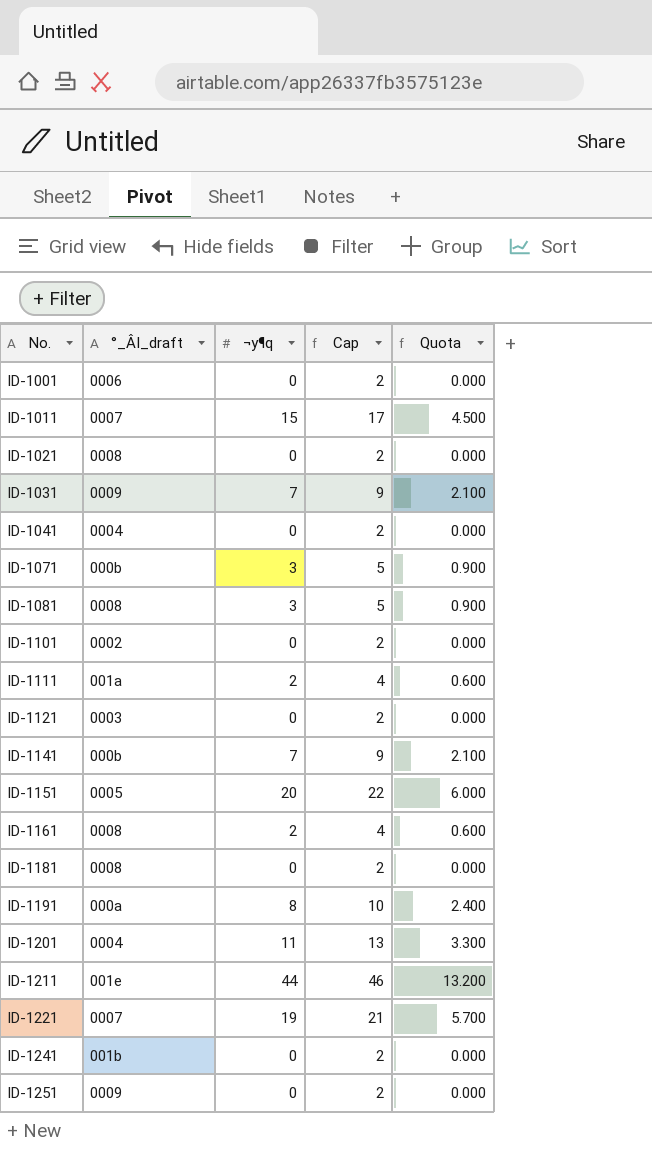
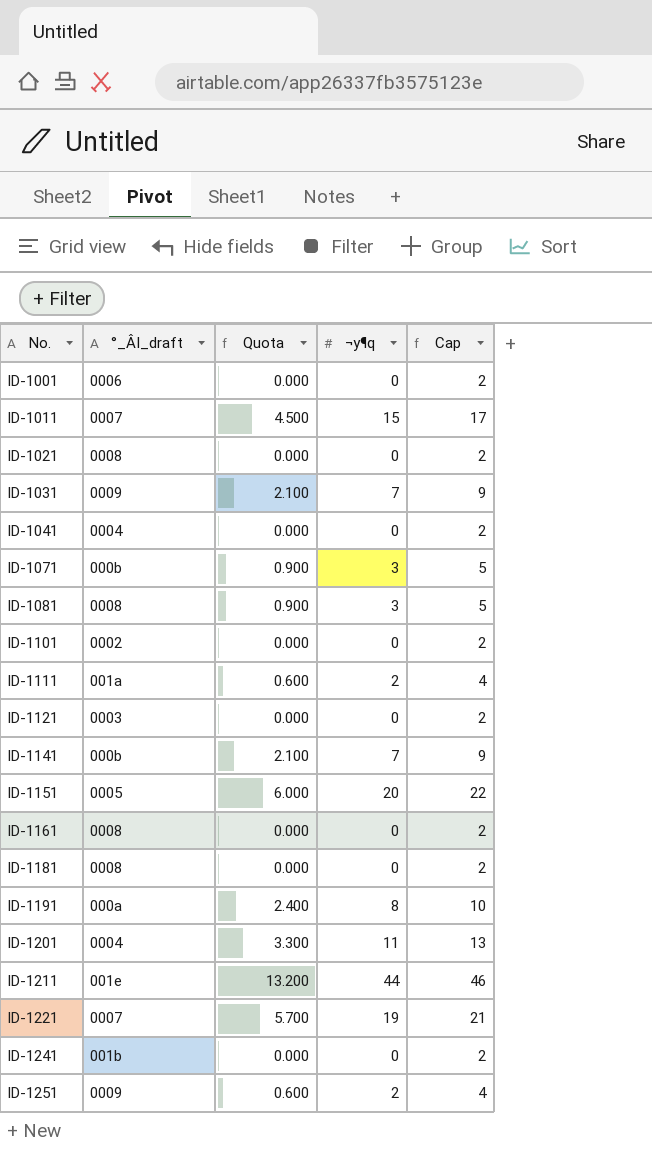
column Quota | position: 5 -> 3
ID-1161 | Quota: 0.600 -> 0.000
ID-1161 | ¬y¶q: 2 -> 0
ID-1161 | Cap: 4 -> 2
ID-1251 | Quota: 0.000 -> 0.600
ID-1251 | ¬y¶q: 0 -> 2
ID-1251 | Cap: 2 -> 4

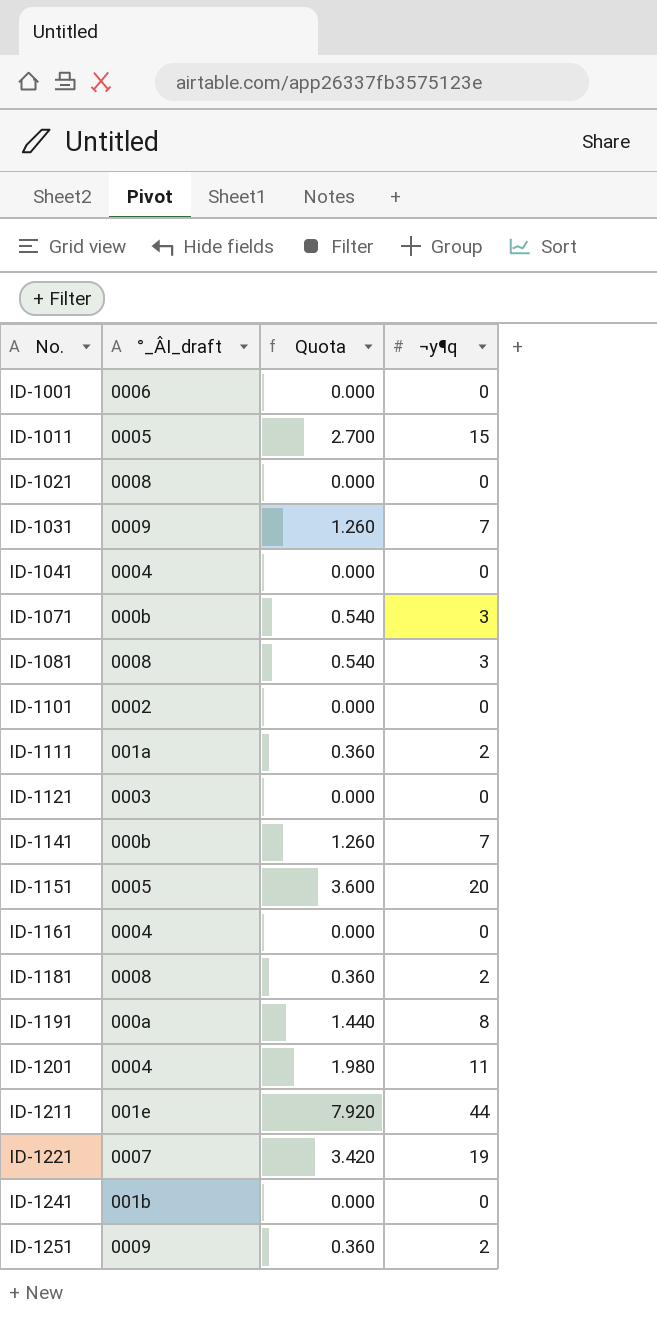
column Cap | formula: [¬y¶q] + 2 -> none
column Quota | formula: [¬y¶q] * 0.3 -> [¬y¶q] * 0.18
ID-1011 | °_ÂI_draft: 0007 -> 0005
ID-1161 | °_ÂI_draft: 0008 -> 0004
ID-1181 | ¬y¶q: 0 -> 2

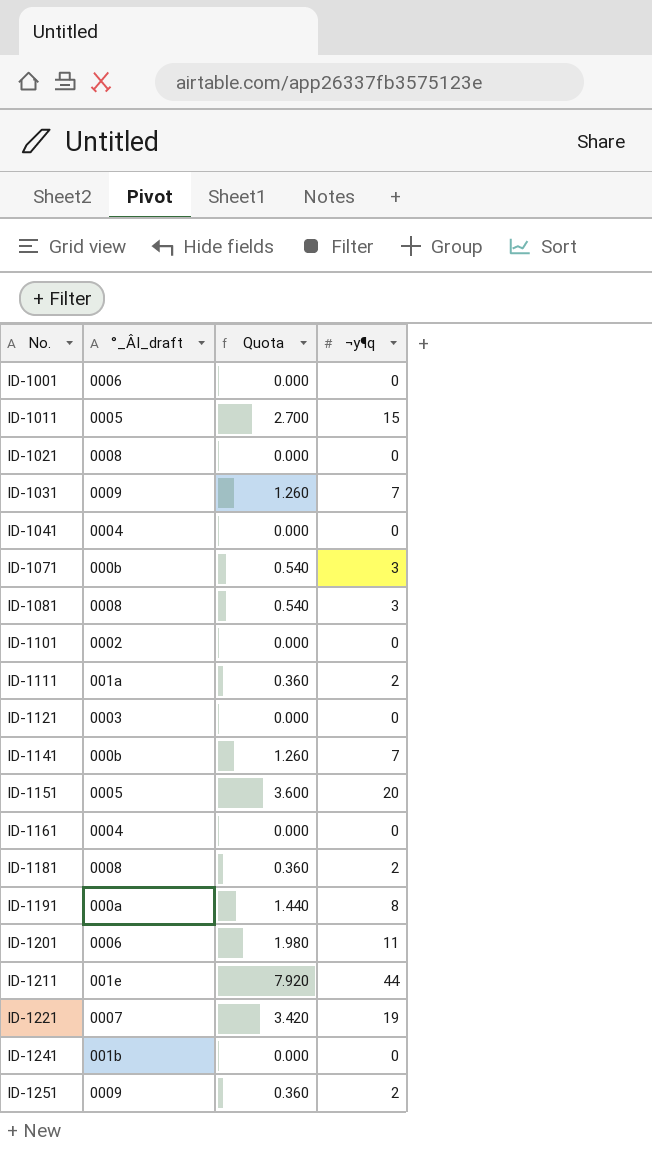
ID-1201 | °_ÂI_draft: 0004 -> 0006

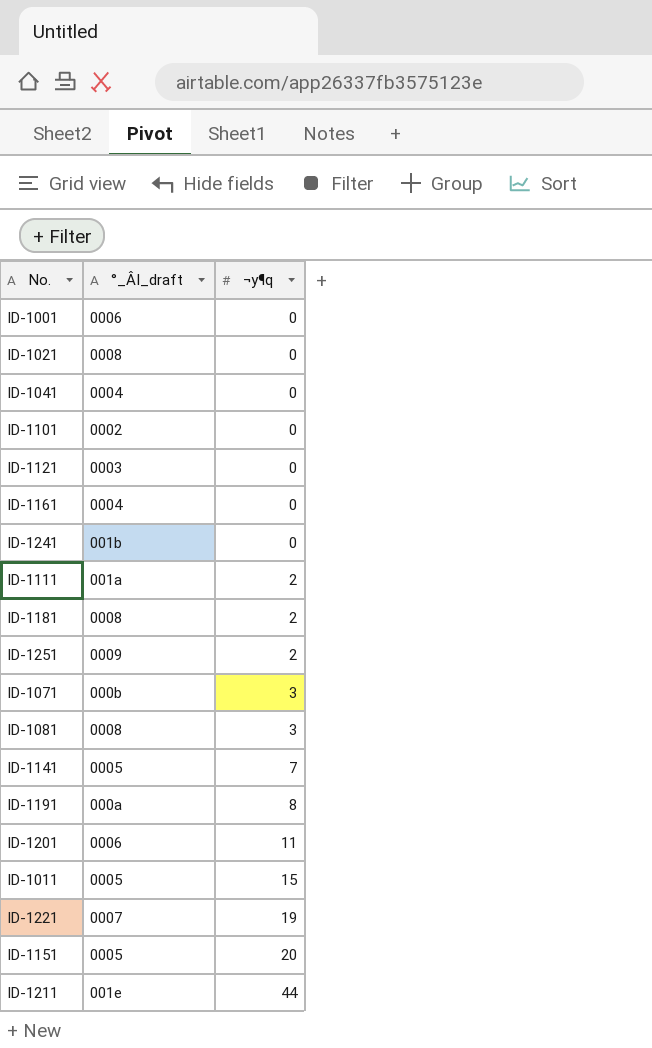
row order: No. ascending -> ¬y¶q ascending
column Quota | formula: [¬y¶q] * 0.18 -> none
row ID-1031: 0009 | 1.260 | 7 -> none
ID-1141 | °_ÂI_draft: 000b -> 0005

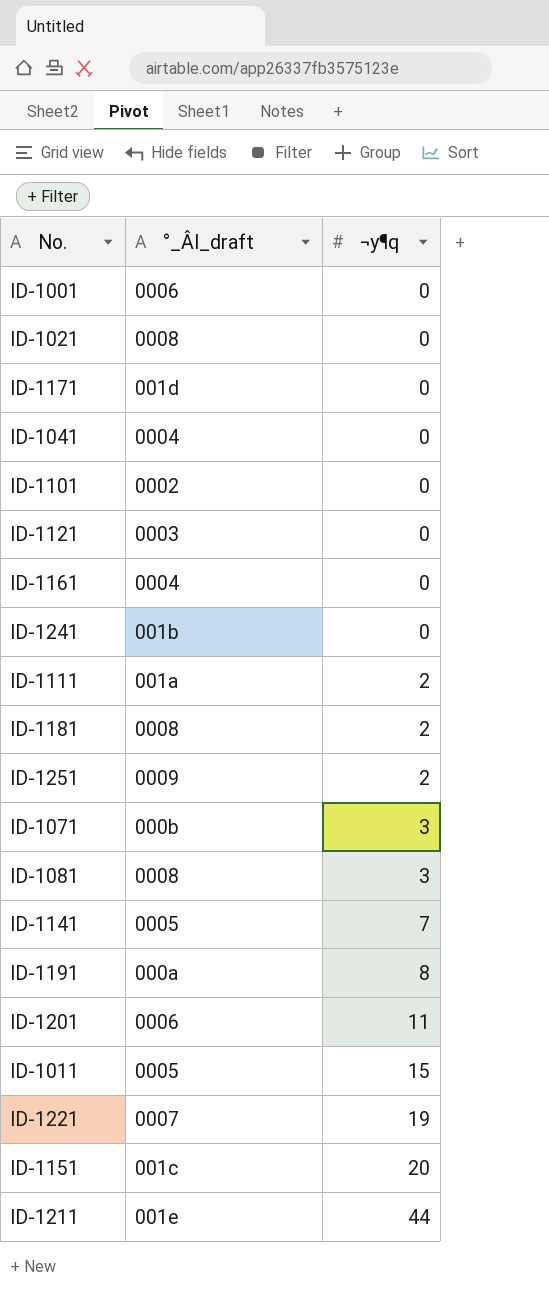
row ID-1171: none -> 001d | 0
ID-1151 | °_ÂI_draft: 0005 -> 001c

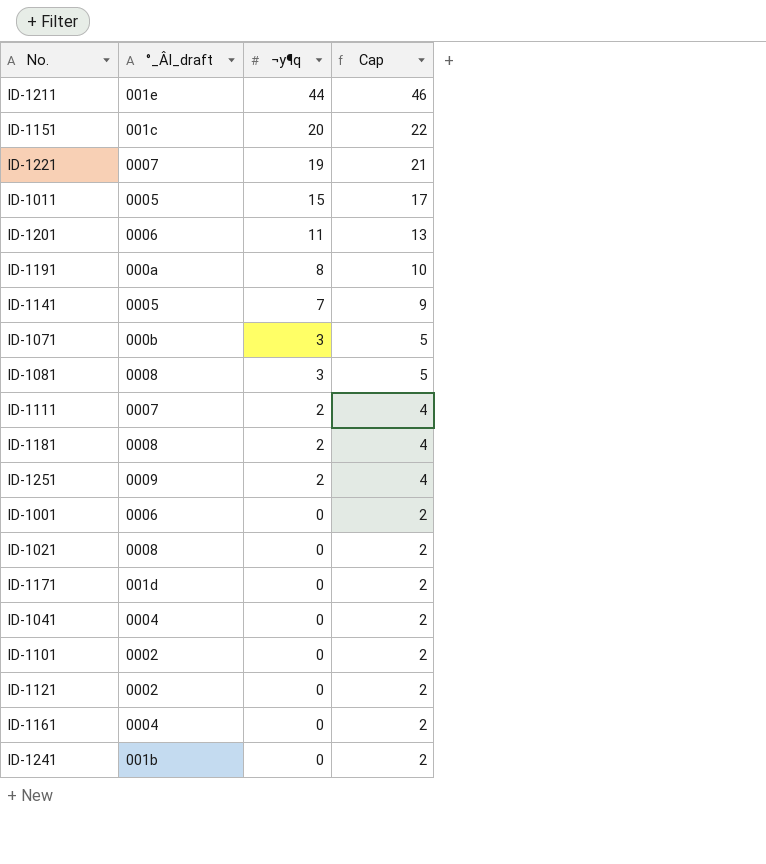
row order: ¬y¶q ascending -> ¬y¶q descending
column Cap | formula: none -> [¬y¶q] + 2
ID-1111 | °_ÂI_draft: 001a -> 0007
ID-1121 | °_ÂI_draft: 0003 -> 0002

